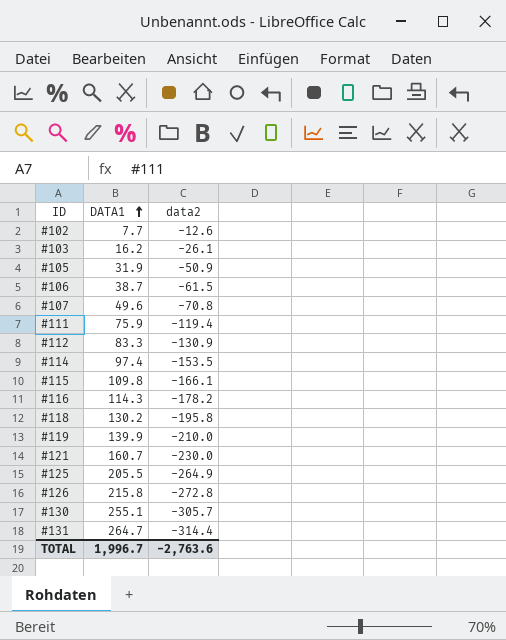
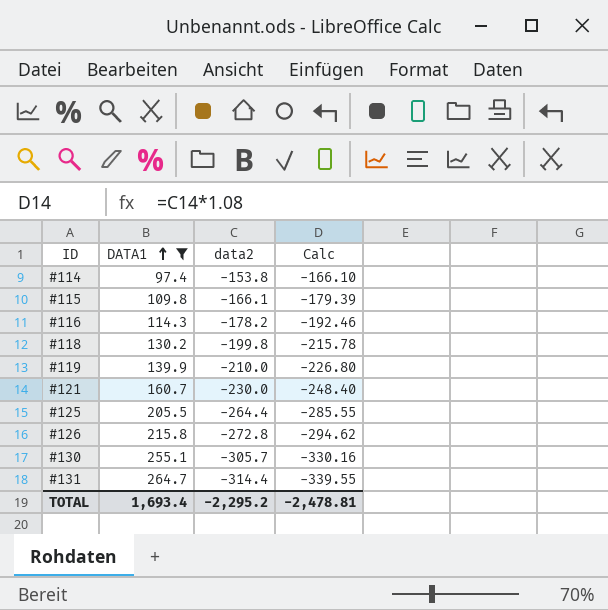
filter: none -> DATA1 >= 97.4
column Calc | formula: none -> [data2] * 1.08
#114 | data2: -153.5 -> -153.8
#118 | data2: -195.8 -> -199.8
#125 | data2: -264.9 -> -264.4
TOTAL | DATA1: 1,996.7 -> 1,693.4
TOTAL | data2: -2,763.6 -> -2,295.2

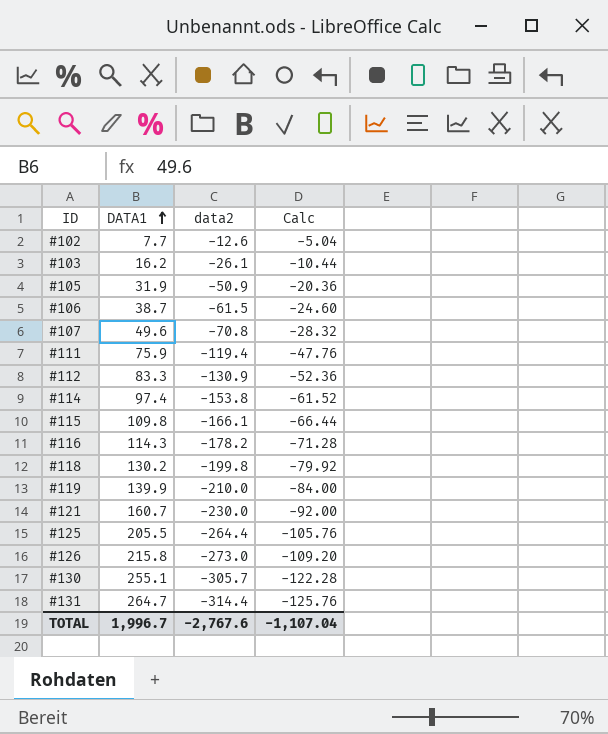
filter: DATA1 >= 97.4 -> none
column Calc | formula: [data2] * 1.08 -> [data2] * 0.4
#126 | data2: -272.8 -> -273.0
TOTAL | DATA1: 1,693.4 -> 1,996.7
TOTAL | data2: -2,295.2 -> -2,767.6
TOTAL | Calc: -2,478.81 -> -1,107.04

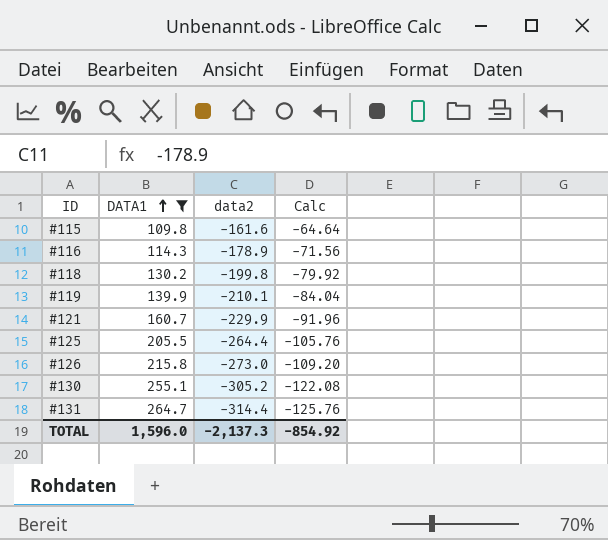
filter: none -> DATA1 >= 109.8
#115 | data2: -166.1 -> -161.6
#115 | Calc: -66.44 -> -64.64
#116 | data2: -178.2 -> -178.9
#116 | Calc: -71.28 -> -71.56
#119 | data2: -210.0 -> -210.1
#119 | Calc: -84.00 -> -84.04
#121 | data2: -230.0 -> -229.9
#121 | Calc: -92.00 -> -91.96
#130 | data2: -305.7 -> -305.2
#130 | Calc: -122.28 -> -122.08
TOTAL | DATA1: 1,996.7 -> 1,596.0
TOTAL | data2: -2,767.6 -> -2,137.3
TOTAL | Calc: -1,107.04 -> -854.92

